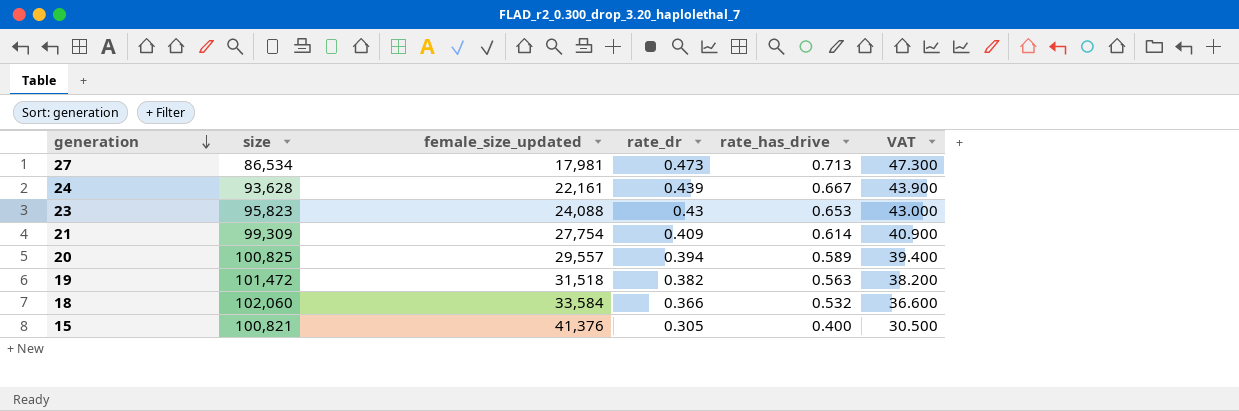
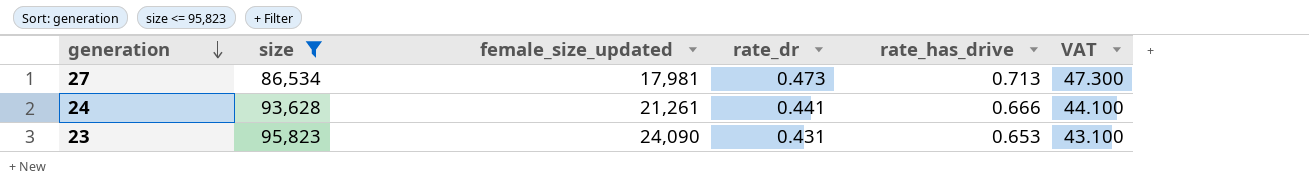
filter: none -> size <= 95,823
24 | female_size_updated: 22,161 -> 21,261
24 | rate_dr: 0.439 -> 0.441
24 | rate_has_drive: 0.667 -> 0.666
24 | VAT: 43.900 -> 44.100
23 | female_size_updated: 24,088 -> 24,090
23 | rate_dr: 0.43 -> 0.431
23 | VAT: 43.000 -> 43.100

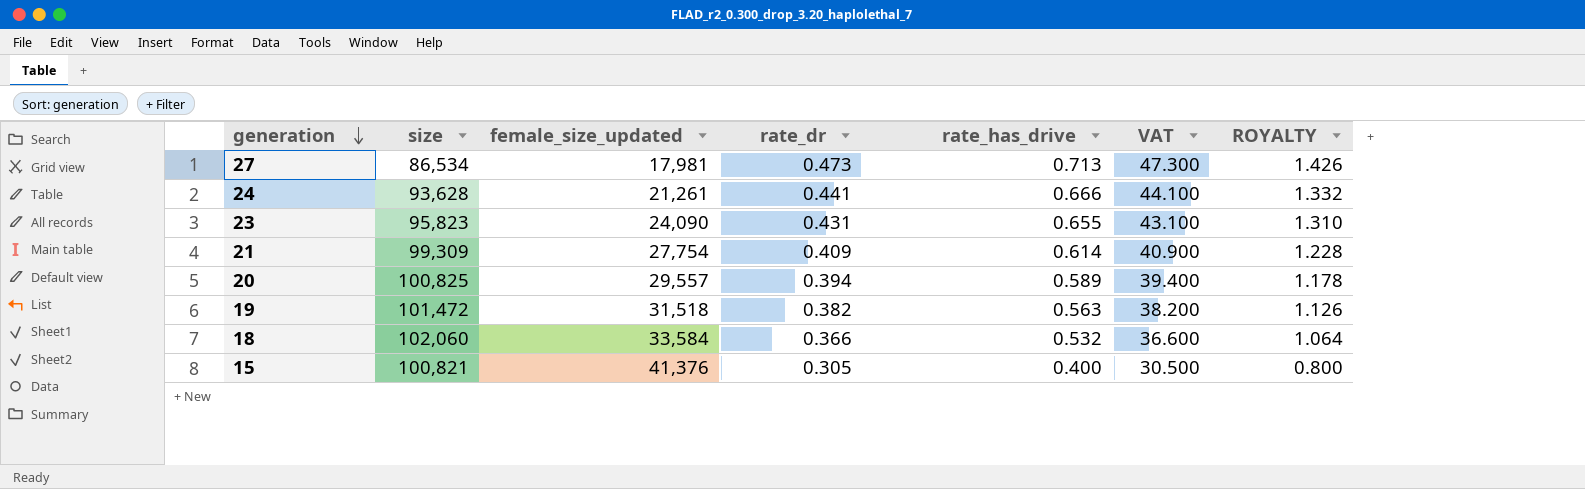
filter: size <= 95,823 -> none
column ROYALTY | formula: none -> [rate_has_drive] * 2
23 | rate_has_drive: 0.653 -> 0.655

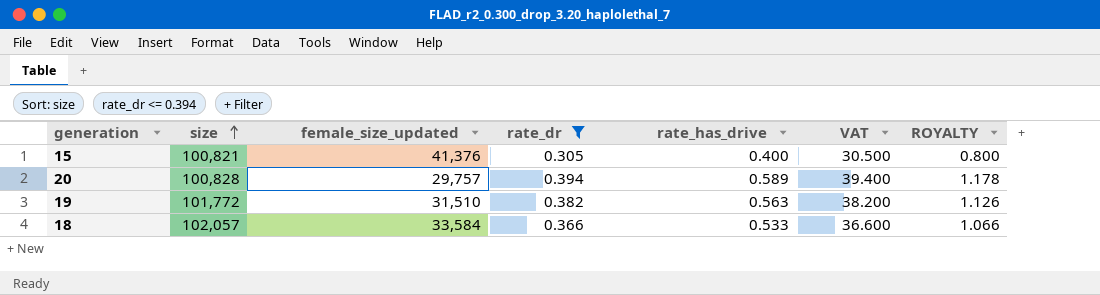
filter: none -> rate_dr <= 0.394
row order: generation descending -> size ascending
20 | size: 100,825 -> 100,828
20 | female_size_updated: 29,557 -> 29,757
19 | size: 101,472 -> 101,772
19 | female_size_updated: 31,518 -> 31,510
18 | size: 102,060 -> 102,057
18 | rate_has_drive: 0.532 -> 0.533
18 | ROYALTY: 1.064 -> 1.066

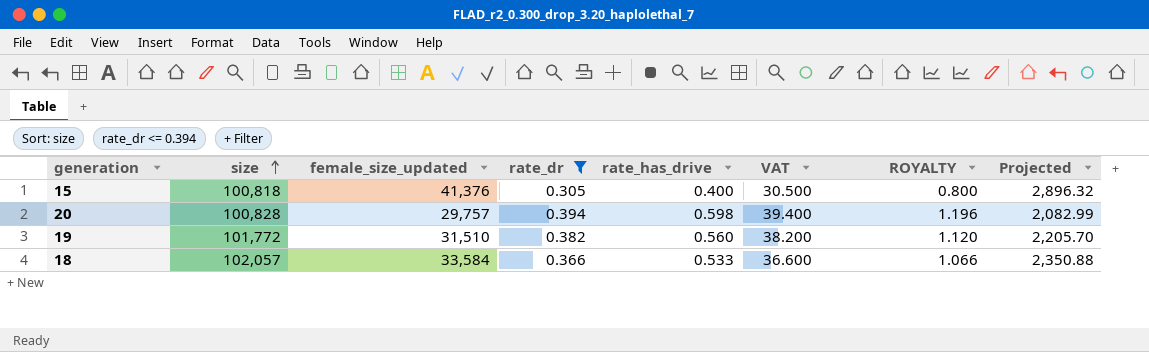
column Projected | formula: none -> [female_size_updated] * 0.07
15 | size: 100,821 -> 100,818
20 | rate_has_drive: 0.589 -> 0.598
20 | ROYALTY: 1.178 -> 1.196
19 | rate_has_drive: 0.563 -> 0.560
19 | ROYALTY: 1.126 -> 1.120

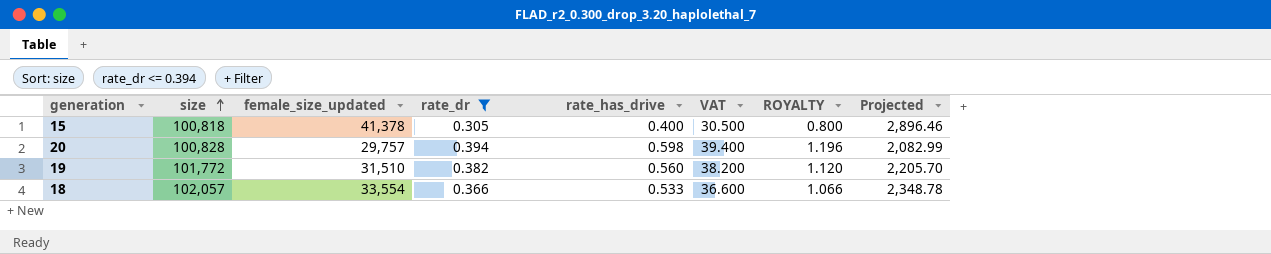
15 | female_size_updated: 41,376 -> 41,378
15 | Projected: 2,896.32 -> 2,896.46
18 | female_size_updated: 33,584 -> 33,554
18 | Projected: 2,350.88 -> 2,348.78

